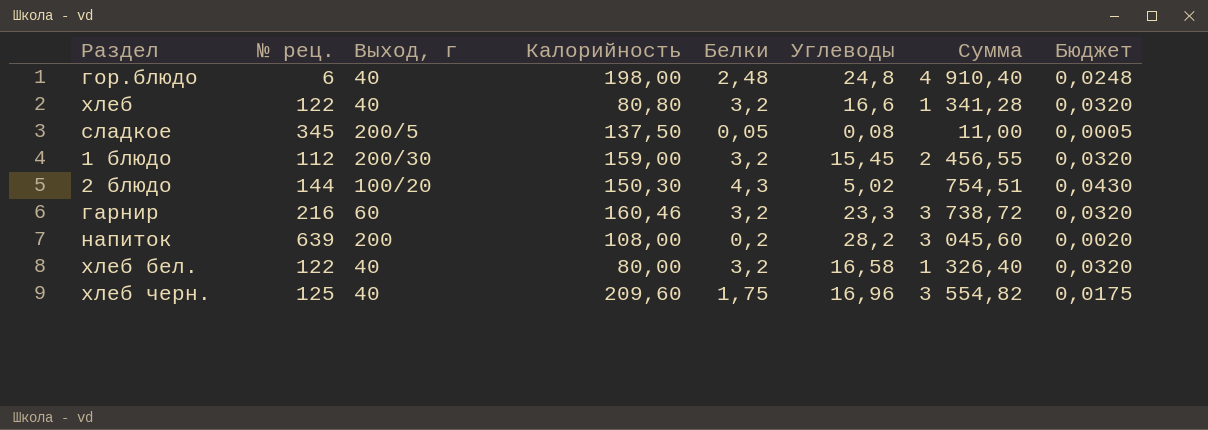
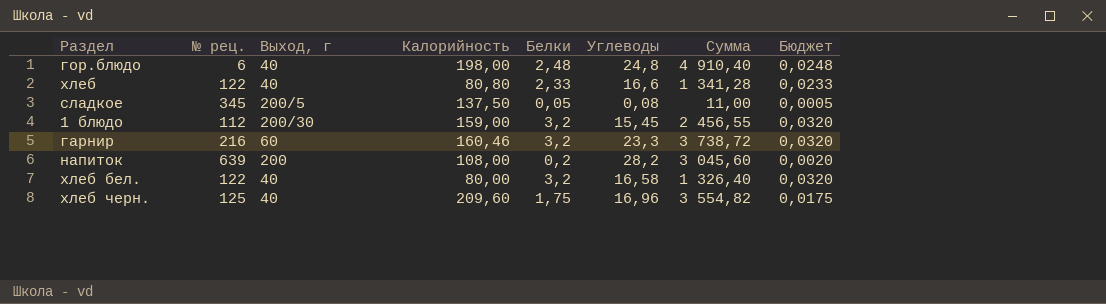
row 2 блюдо: 144 | 100/20 | 150,30 | 4,3 | 5,02 | 754,51 | 0,0430 -> none
хлеб | Белки: 3,2 -> 2,33
хлеб | Бюджет: 0,0320 -> 0,0233

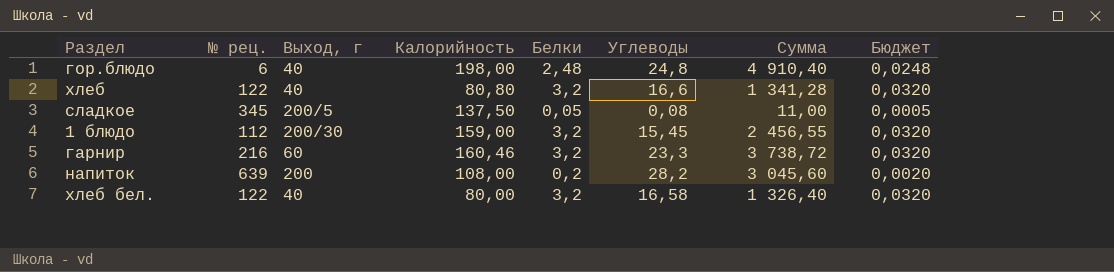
row хлеб черн.: 125 | 40 | 209,60 | 1,75 | 16,96 | 3 554,82 | 0,0175 -> none
хлеб | Белки: 2,33 -> 3,2
хлеб | Бюджет: 0,0233 -> 0,0320

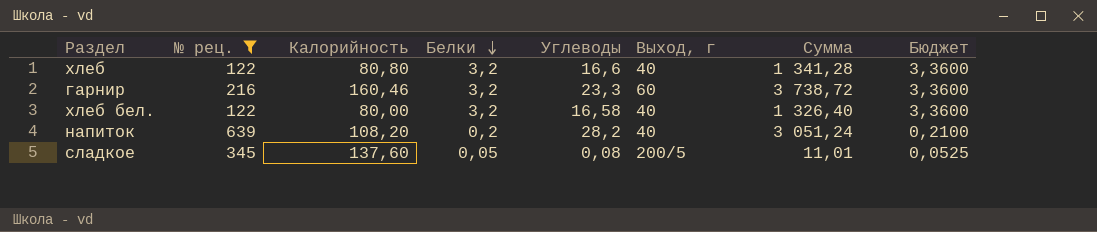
filter: none -> № рец. >= 122
row order: none -> Белки descending
column Выход, г | position: 3 -> 6
column Бюджет | formula: [Белки] * 0,01 -> [Белки] * 1,05
напиток | Калорийность: 108,00 -> 108,20
напиток | Выход, г: 200 -> 40
напиток | Сумма: 3 045,60 -> 3 051,24
сладкое | Калорийность: 137,50 -> 137,60
сладкое | Сумма: 11,00 -> 11,01

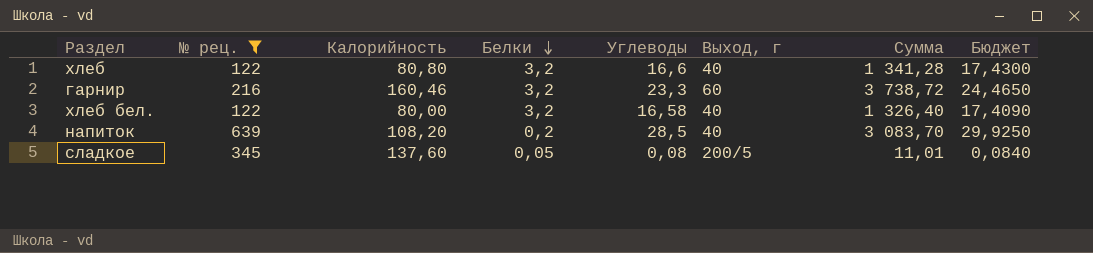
column Бюджет | formula: [Белки] * 1,05 -> [Углеводы] * 1,05
напиток | Углеводы: 28,2 -> 28,5
напиток | Сумма: 3 051,24 -> 3 083,70

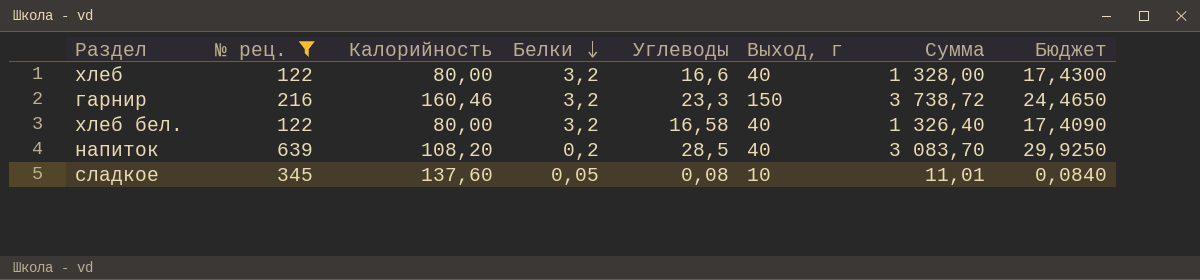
хлеб | Калорийность: 80,80 -> 80,00
хлеб | Сумма: 1 341,28 -> 1 328,00
гарнир | Выход, г: 60 -> 150
сладкое | Выход, г: 200/5 -> 10

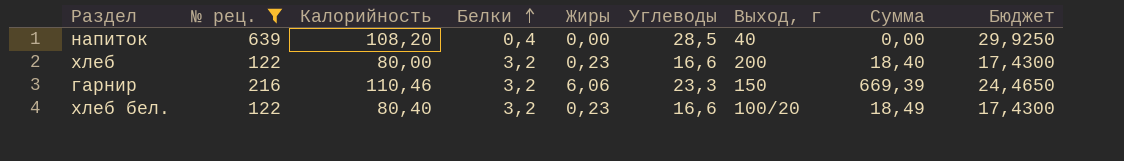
row order: Белки descending -> Белки ascending
column Жиры | position: none -> 5
column Сумма | formula: [Калорийность] * [Углеводы] -> [Калорийность] * [Жиры]
row сладкое: 345 | 137,60 | 0,05 | 0,08 | 10 | 11,01 | 0,0840 -> none
напиток | Белки: 0,2 -> 0,4
хлеб | Выход, г: 40 -> 200
гарнир | Калорийность: 160,46 -> 110,46
хлеб бел. | Калорийность: 80,00 -> 80,40
хлеб бел. | Углеводы: 16,58 -> 16,6
хлеб бел. | Выход, г: 40 -> 100/20
хлеб бел. | Бюджет: 17,4090 -> 17,4300

